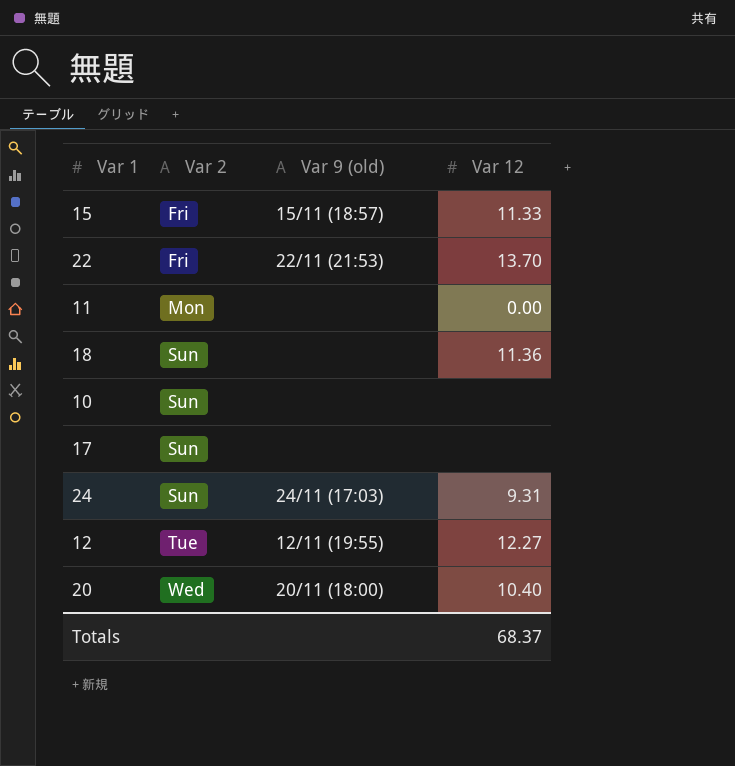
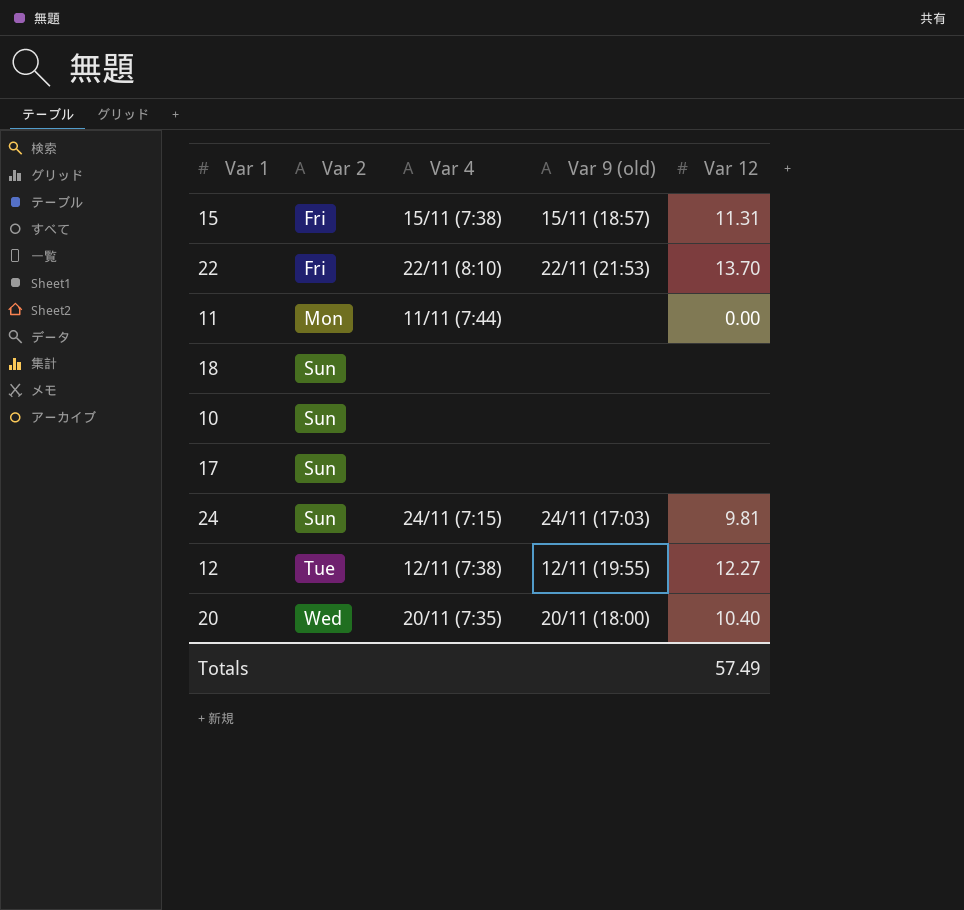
column Var 4 | position: none -> 3
15 | Var 12: 11.33 -> 11.31
18 | Var 12: 11.36 -> none
24 | Var 12: 9.31 -> 9.81
Totals | Var 12: 68.37 -> 57.49

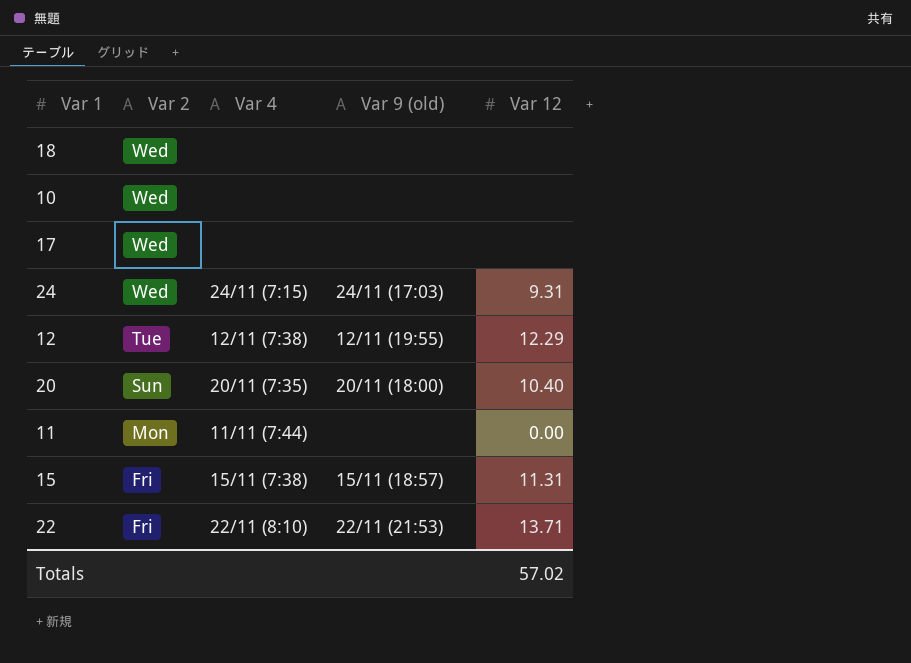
row order: Var 2 ascending -> Var 2 descending
18 | Var 2: Sun -> Wed
10 | Var 2: Sun -> Wed
17 | Var 2: Sun -> Wed
24 | Var 2: Sun -> Wed
24 | Var 12: 9.81 -> 9.31
12 | Var 12: 12.27 -> 12.29
20 | Var 2: Wed -> Sun
22 | Var 12: 13.70 -> 13.71
Totals | Var 12: 57.49 -> 57.02

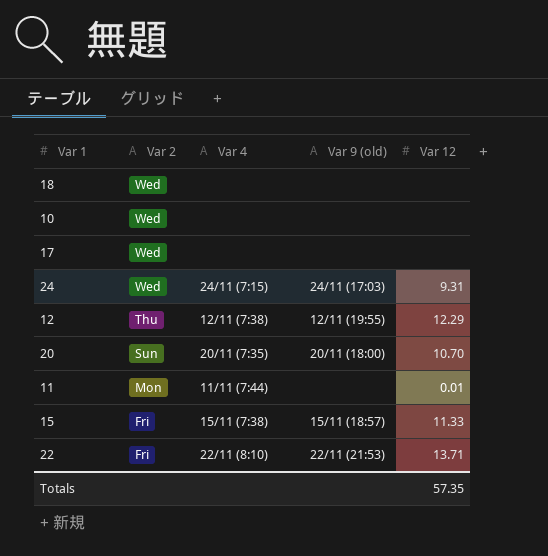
12 | Var 2: Tue -> Thu
20 | Var 12: 10.40 -> 10.70
11 | Var 12: 0.00 -> 0.01
15 | Var 12: 11.31 -> 11.33
Totals | Var 12: 57.02 -> 57.35

